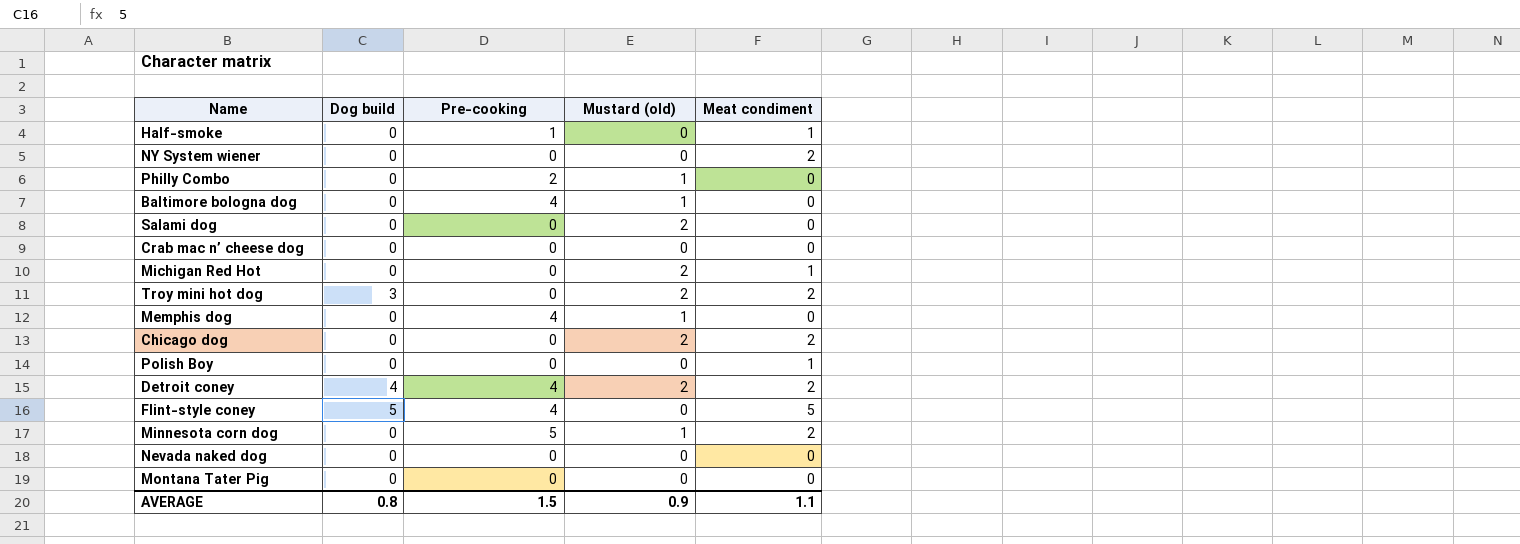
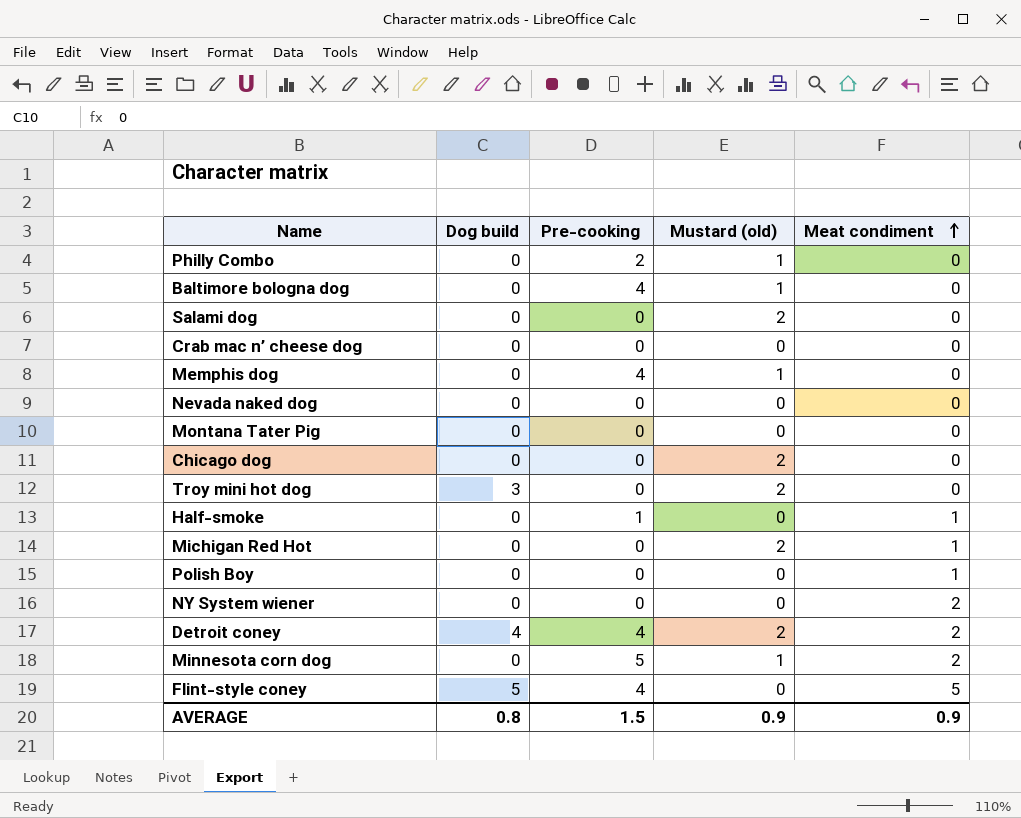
row order: none -> Meat condiment ascending
Chicago dog | Meat condiment: 2 -> 0
Troy mini hot dog | Meat condiment: 2 -> 0
AVERAGE | Meat condiment: 1.1 -> 0.9

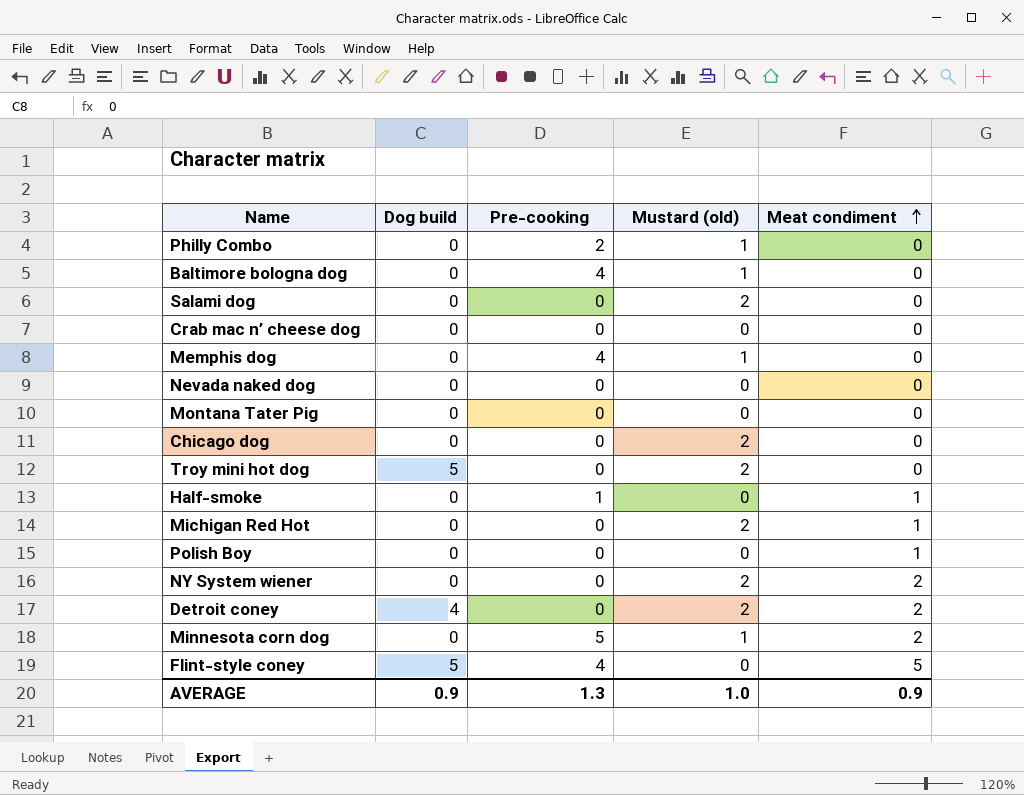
Troy mini hot dog | Dog build: 3 -> 5
NY System wiener | Mustard (old): 0 -> 2
Detroit coney | Pre-cooking: 4 -> 0
AVERAGE | Dog build: 0.8 -> 0.9
AVERAGE | Pre-cooking: 1.5 -> 1.3
AVERAGE | Mustard (old): 0.9 -> 1.0

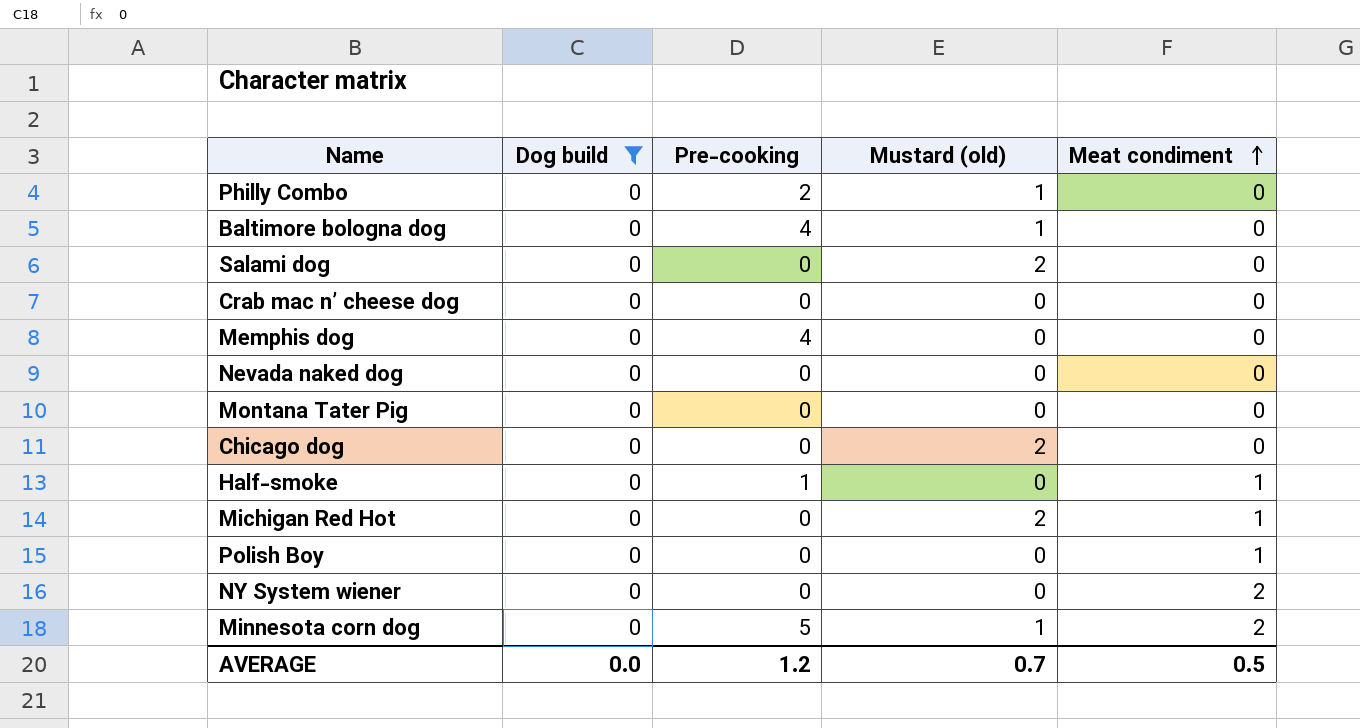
filter: none -> Dog build = 0
Memphis dog | Mustard (old): 1 -> 0
NY System wiener | Mustard (old): 2 -> 0
AVERAGE | Dog build: 0.9 -> 0.0
AVERAGE | Pre-cooking: 1.3 -> 1.2
AVERAGE | Mustard (old): 1.0 -> 0.7
AVERAGE | Meat condiment: 0.9 -> 0.5

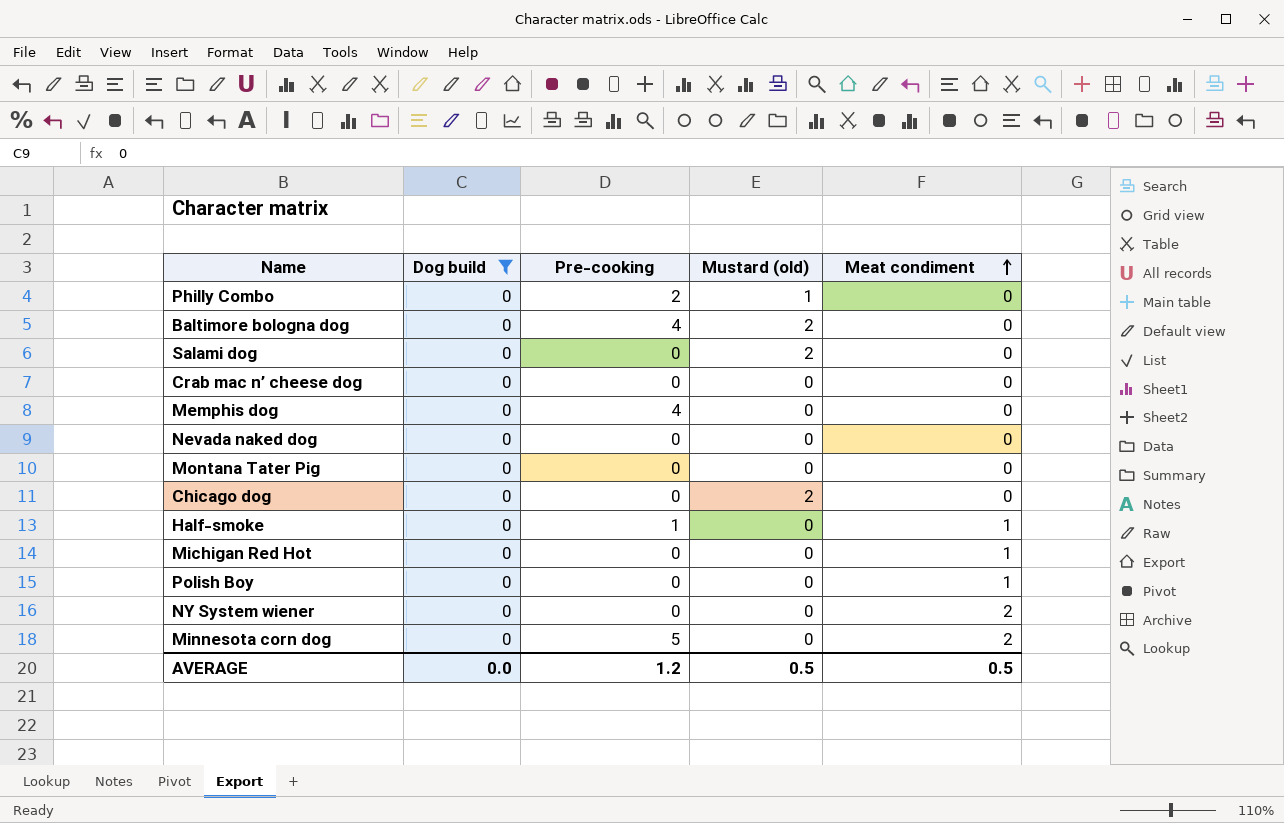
Baltimore bologna dog | Mustard (old): 1 -> 2
Michigan Red Hot | Mustard (old): 2 -> 0
Minnesota corn dog | Mustard (old): 1 -> 0
AVERAGE | Mustard (old): 0.7 -> 0.5

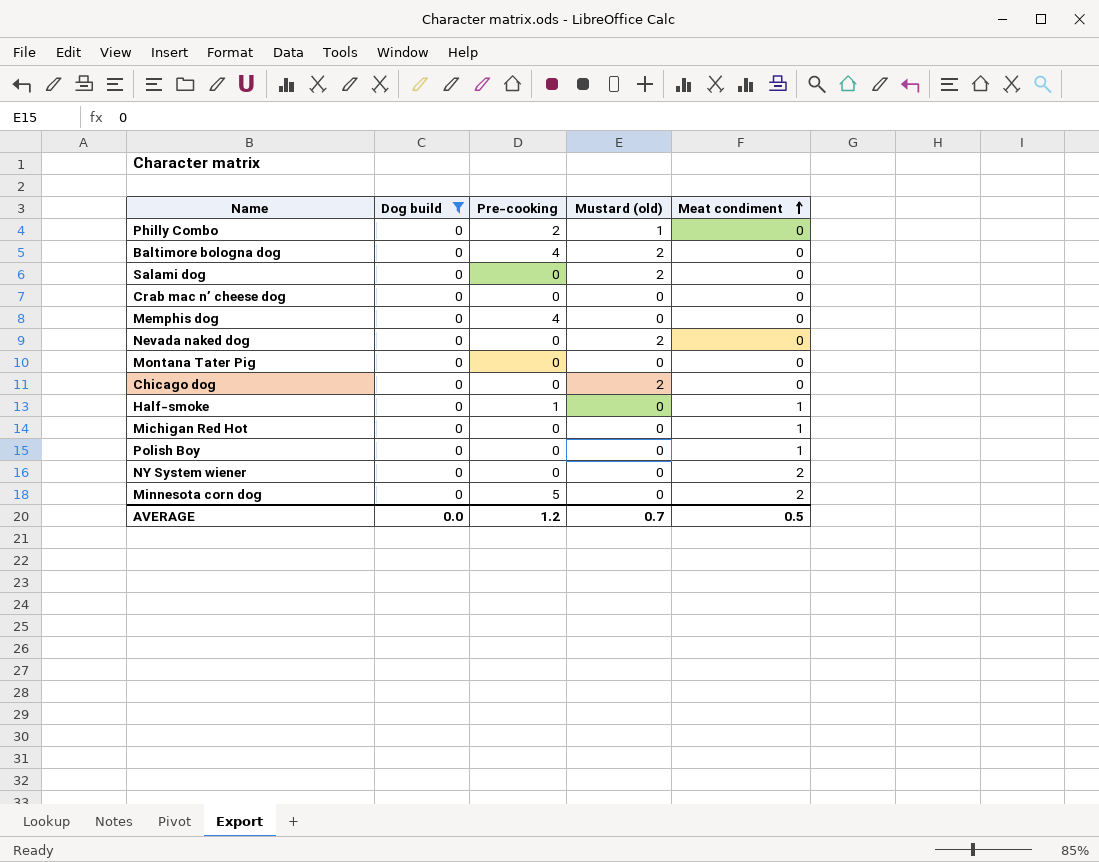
Nevada naked dog | Mustard (old): 0 -> 2
AVERAGE | Mustard (old): 0.5 -> 0.7

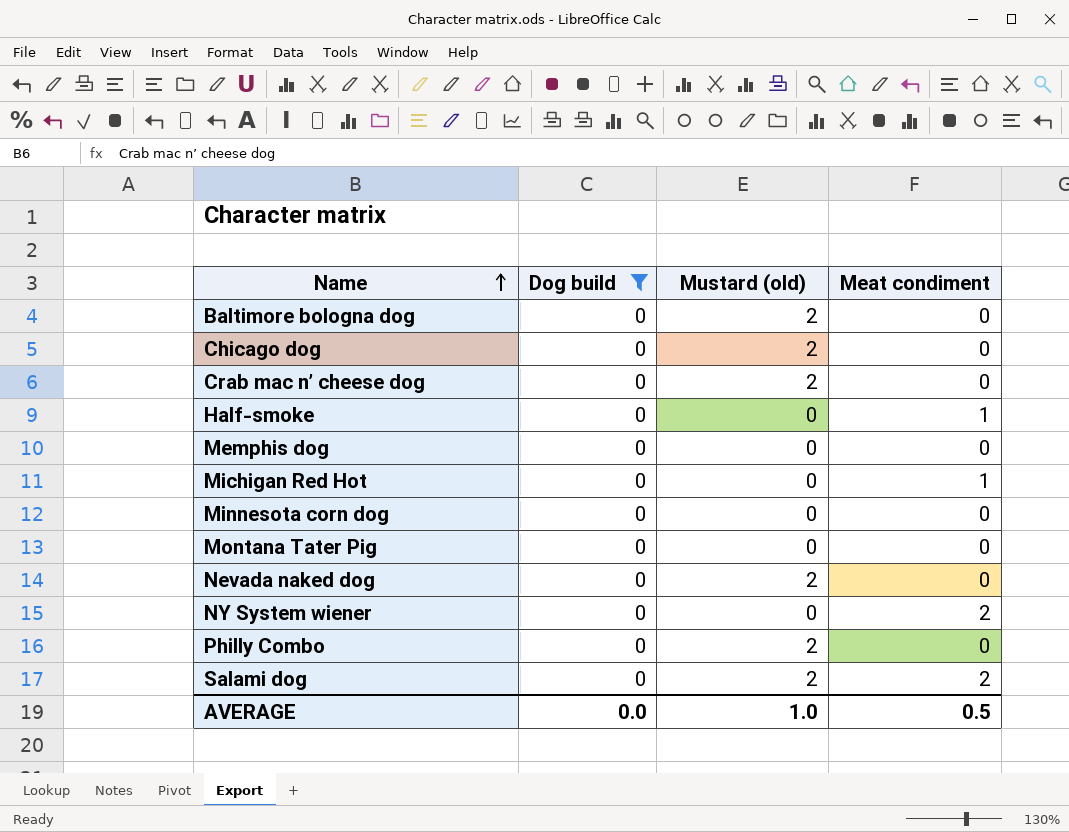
row order: Meat condiment ascending -> Name ascending
column Pre-cooking | position: 3 -> none
row Polish Boy: 0 | 0 | 0 | 1 -> none
Crab mac n’ cheese dog | Mustard (old): 0 -> 2
Minnesota corn dog | Meat condiment: 2 -> 0
Philly Combo | Mustard (old): 1 -> 2
Salami dog | Meat condiment: 0 -> 2
AVERAGE | Mustard (old): 0.7 -> 1.0

